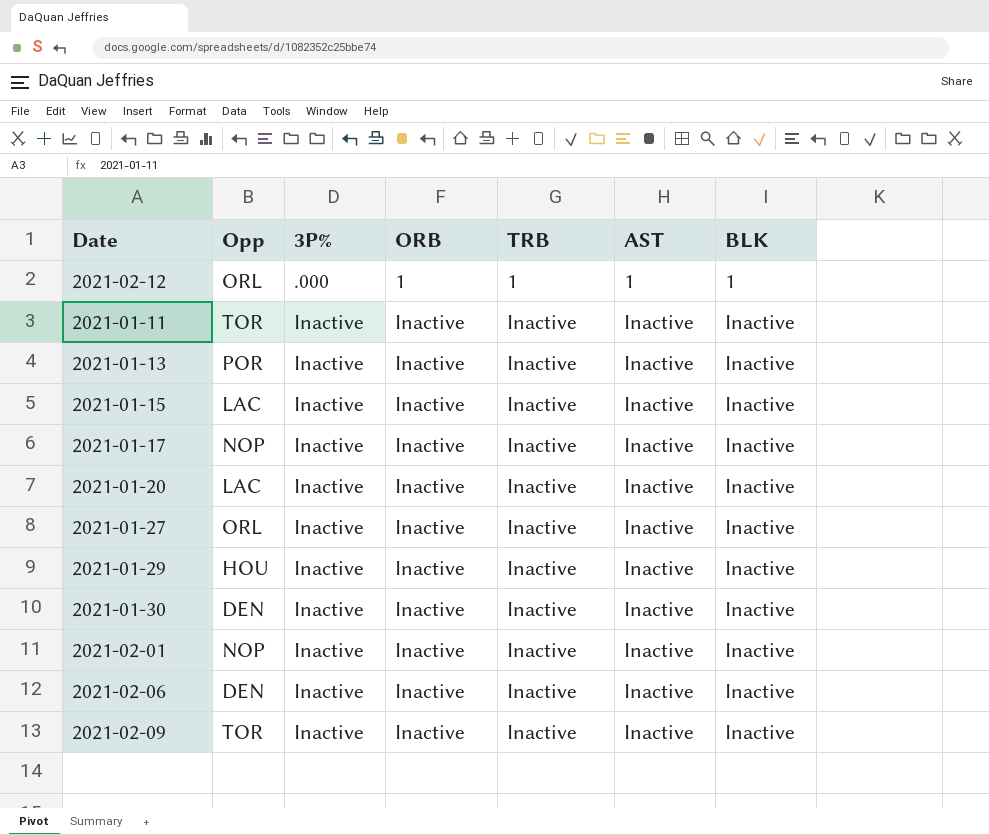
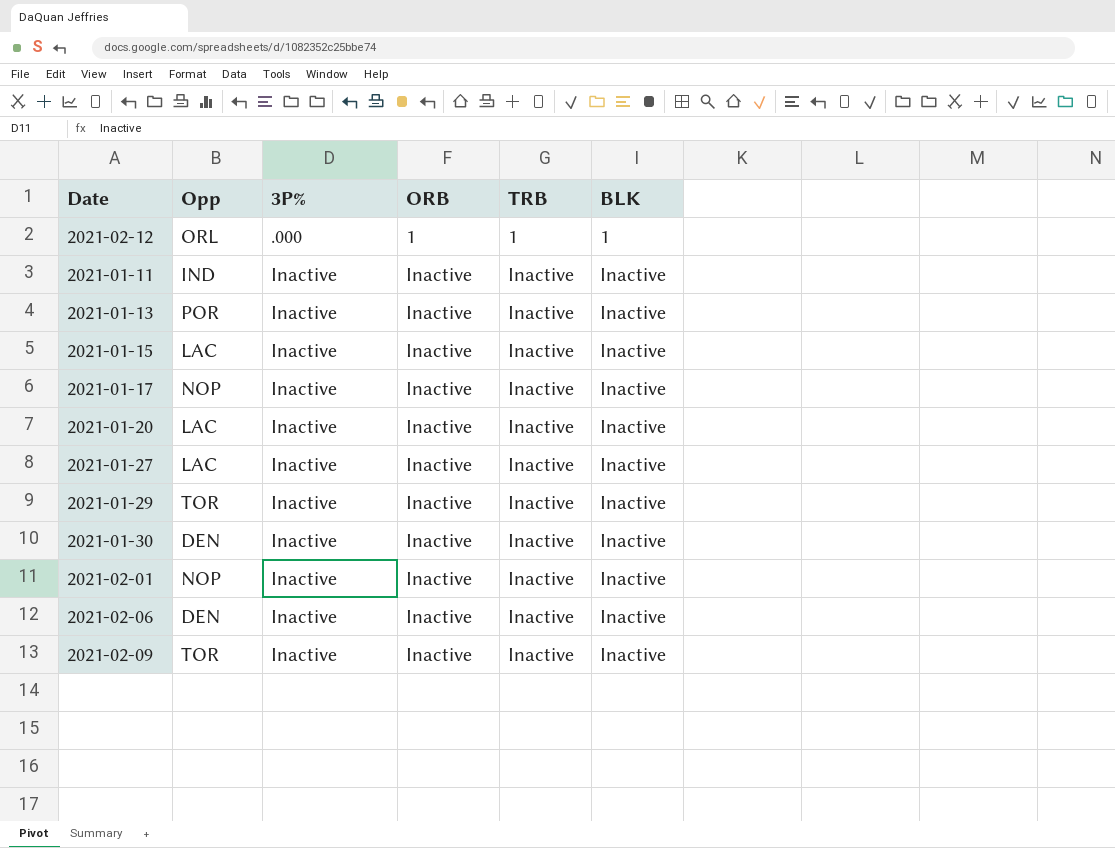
column AST | position: 6 -> none
2021-01-11 | Opp: TOR -> IND
2021-01-27 | Opp: ORL -> LAC
2021-01-29 | Opp: HOU -> TOR

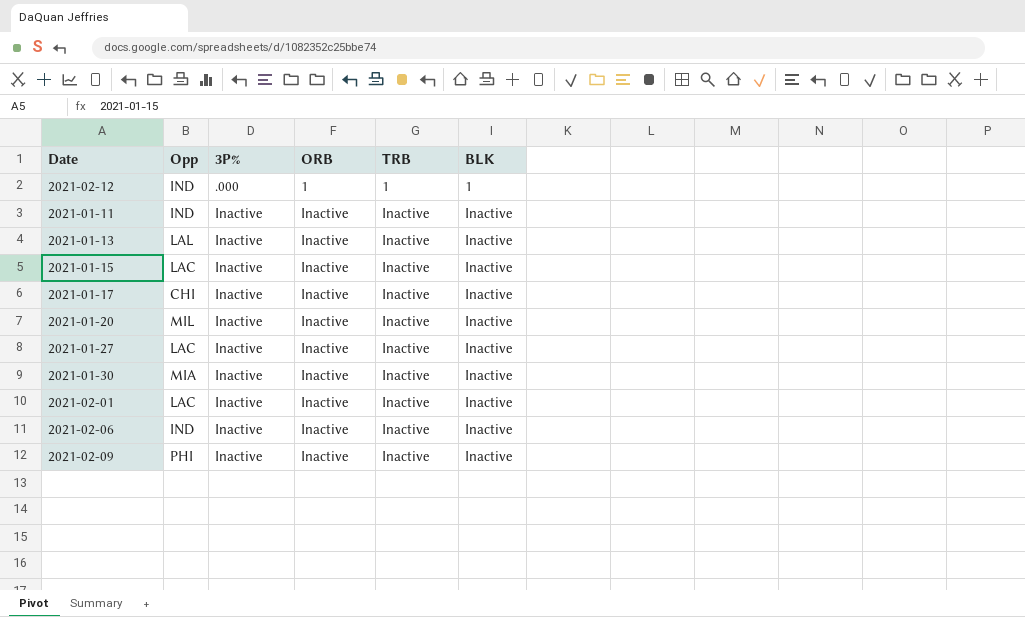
row 2021-01-29: TOR | Inactive | Inactive | Inactive | Inactive -> none
2021-02-12 | Opp: ORL -> IND
2021-01-13 | Opp: POR -> LAL
2021-01-17 | Opp: NOP -> CHI
2021-01-20 | Opp: LAC -> MIL
2021-01-30 | Opp: DEN -> MIA
2021-02-01 | Opp: NOP -> LAC
2021-02-06 | Opp: DEN -> IND
2021-02-09 | Opp: TOR -> PHI

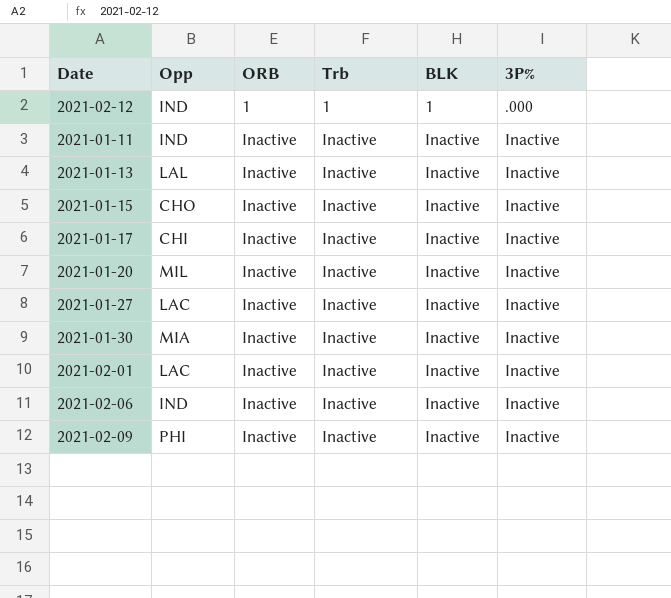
column name: TRB -> Trb
column 3P% | position: 3 -> 6
2021-01-15 | Opp: LAC -> CHO

